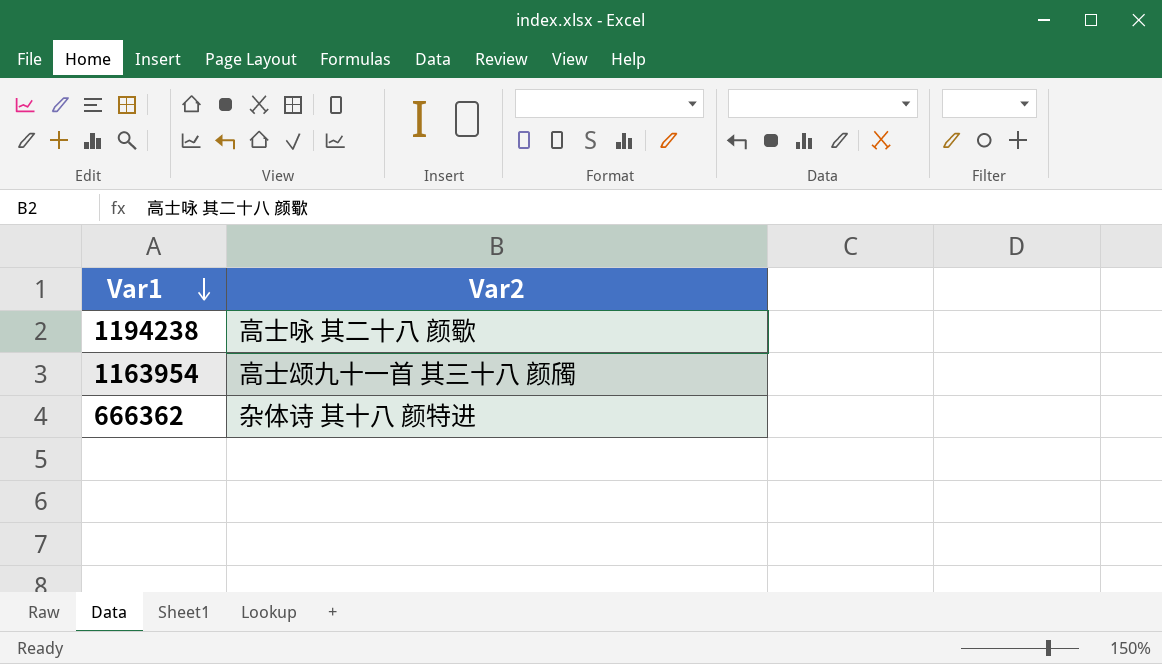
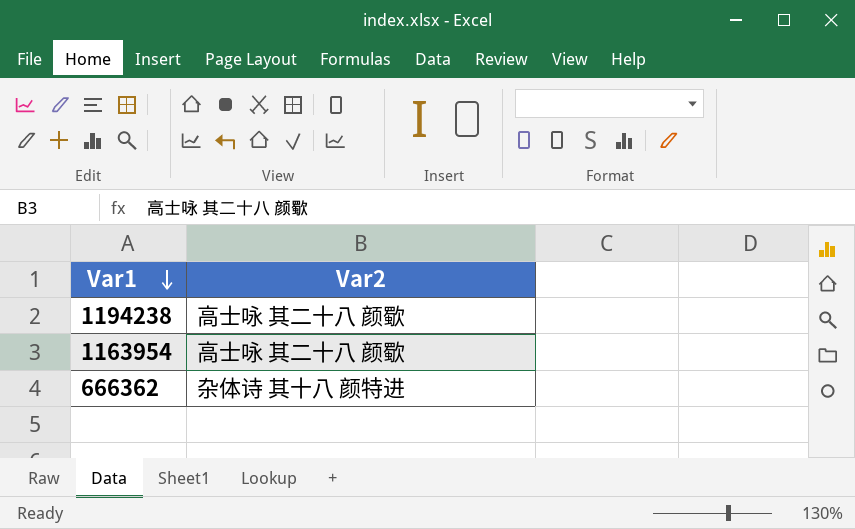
1163954 | Var2: 高士颂九十一首 其三十八 颜斶 -> 高士咏 其二十八 颜歜

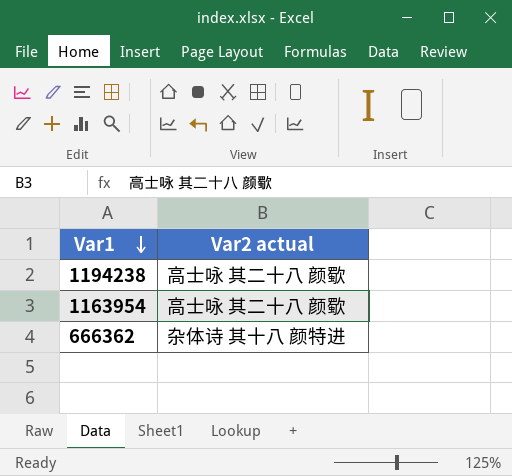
column name: Var2 -> Var2 actual

